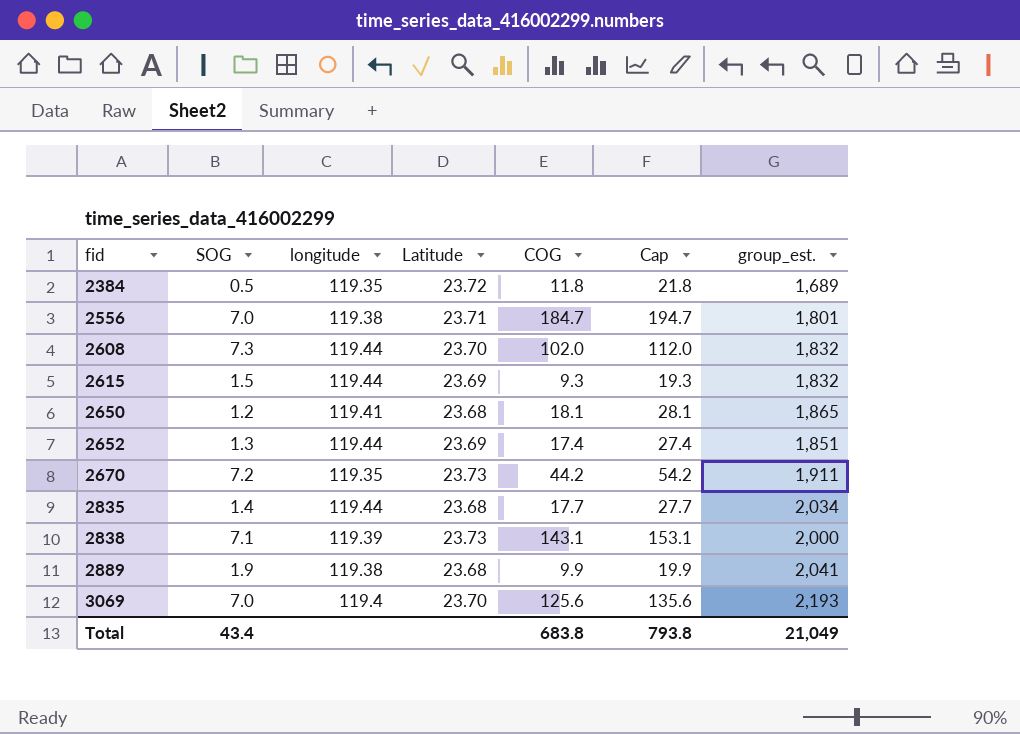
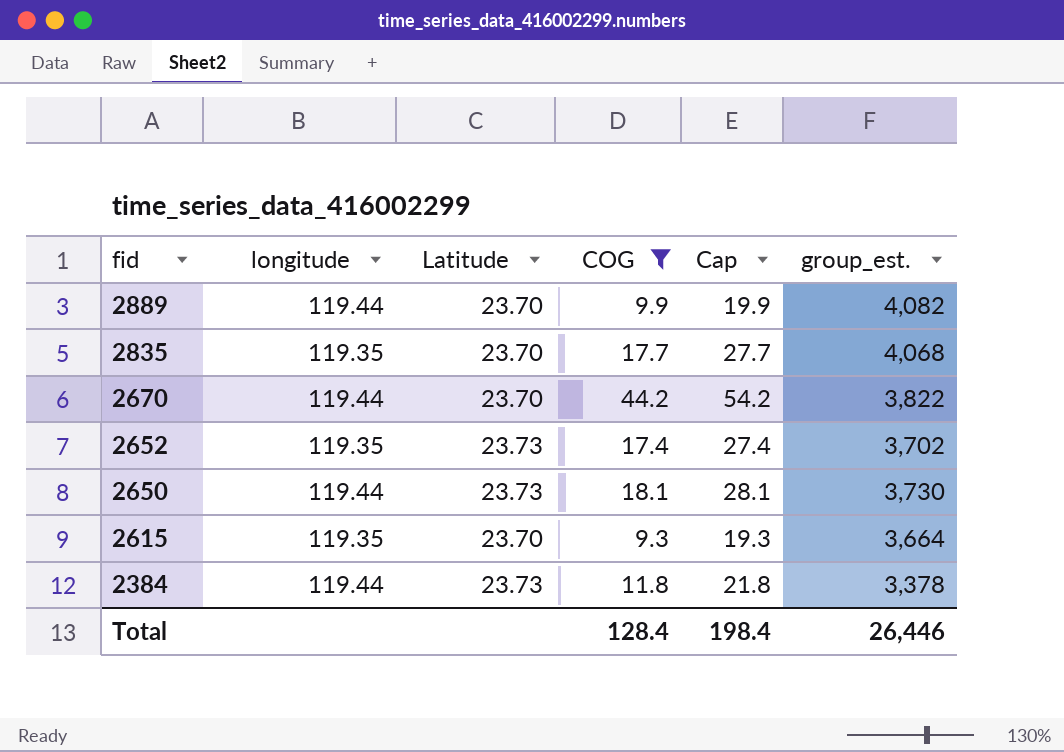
filter: none -> COG <= 44.2
row order: fid ascending -> fid descending
column SOG | position: 2 -> none
2889 | longitude: 119.38 -> 119.44
2889 | Latitude: 23.68 -> 23.70
2889 | group_est.: 2,041 -> 4,082
2835 | longitude: 119.44 -> 119.35
2835 | Latitude: 23.68 -> 23.70
2835 | group_est.: 2,034 -> 4,068
2670 | longitude: 119.35 -> 119.44
2670 | Latitude: 23.73 -> 23.70
2670 | group_est.: 1,911 -> 3,822
2652 | longitude: 119.44 -> 119.35
2652 | Latitude: 23.69 -> 23.73
2652 | group_est.: 1,851 -> 3,702
2650 | longitude: 119.41 -> 119.44
2650 | Latitude: 23.68 -> 23.73
2650 | group_est.: 1,865 -> 3,730
2615 | longitude: 119.44 -> 119.35
2615 | Latitude: 23.69 -> 23.70
2615 | group_est.: 1,832 -> 3,664
2384 | longitude: 119.35 -> 119.44
2384 | Latitude: 23.72 -> 23.73
2384 | group_est.: 1,689 -> 3,378
Total | COG: 683.8 -> 128.4
Total | Cap: 793.8 -> 198.4
Total | group_est.: 21,049 -> 26,446

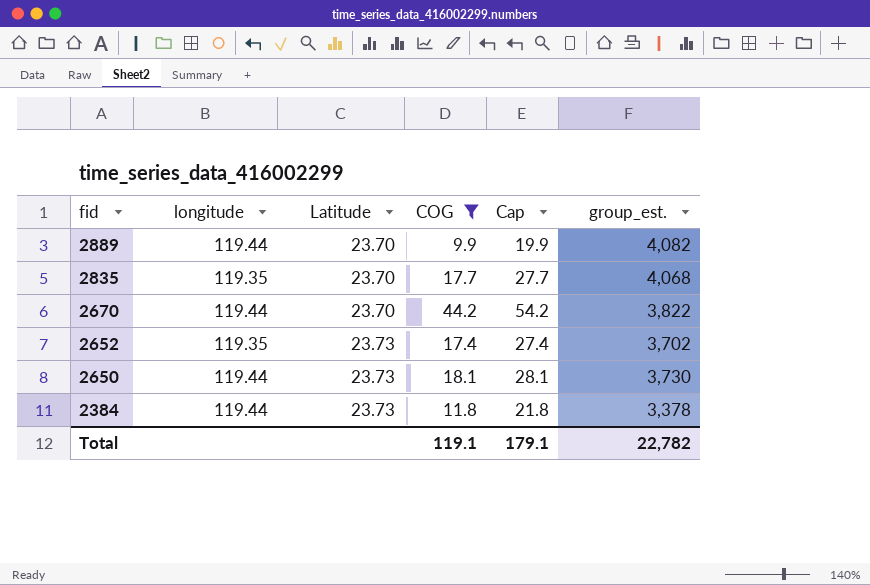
row 2615: 119.35 | 23.70 | 9.3 | 19.3 | 3,664 -> none
Total | COG: 128.4 -> 119.1
Total | Cap: 198.4 -> 179.1
Total | group_est.: 26,446 -> 22,782

